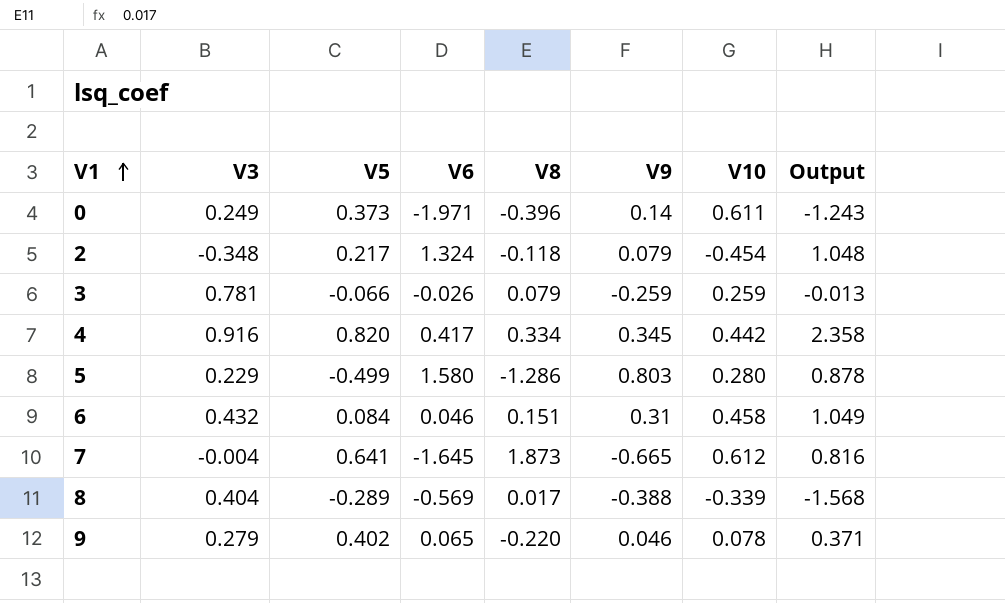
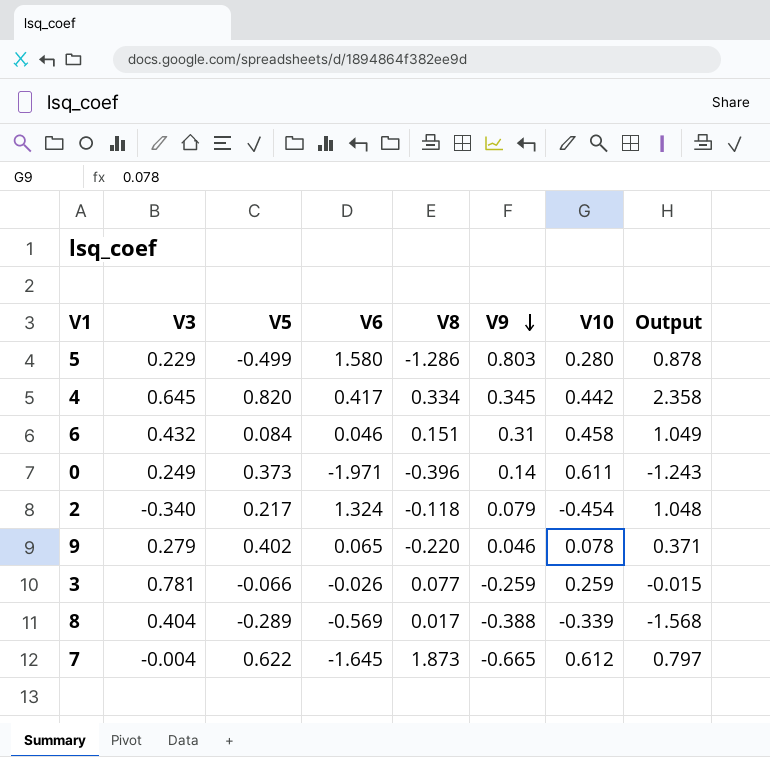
row order: V1 ascending -> V9 descending
4 | V3: 0.916 -> 0.645
2 | V3: -0.348 -> -0.340
3 | V8: 0.079 -> 0.077
3 | Output: -0.013 -> -0.015
7 | V5: 0.641 -> 0.622
7 | Output: 0.816 -> 0.797

